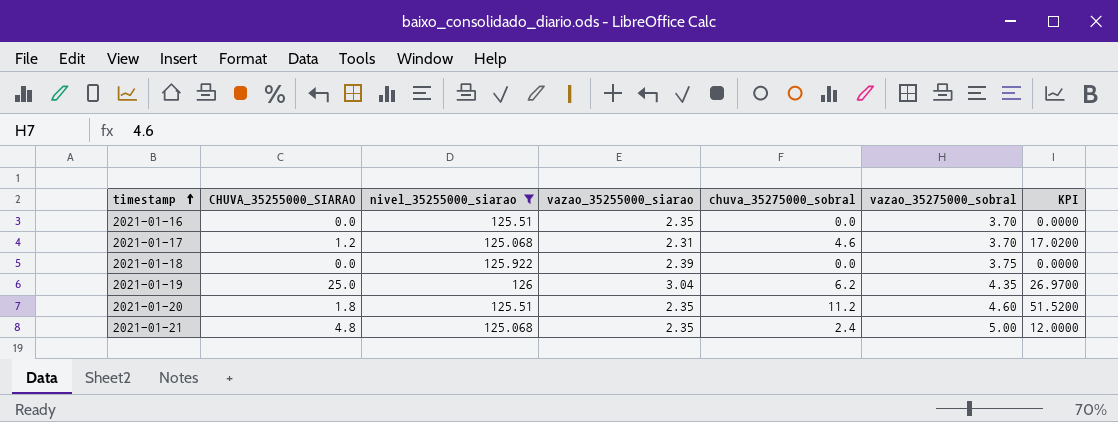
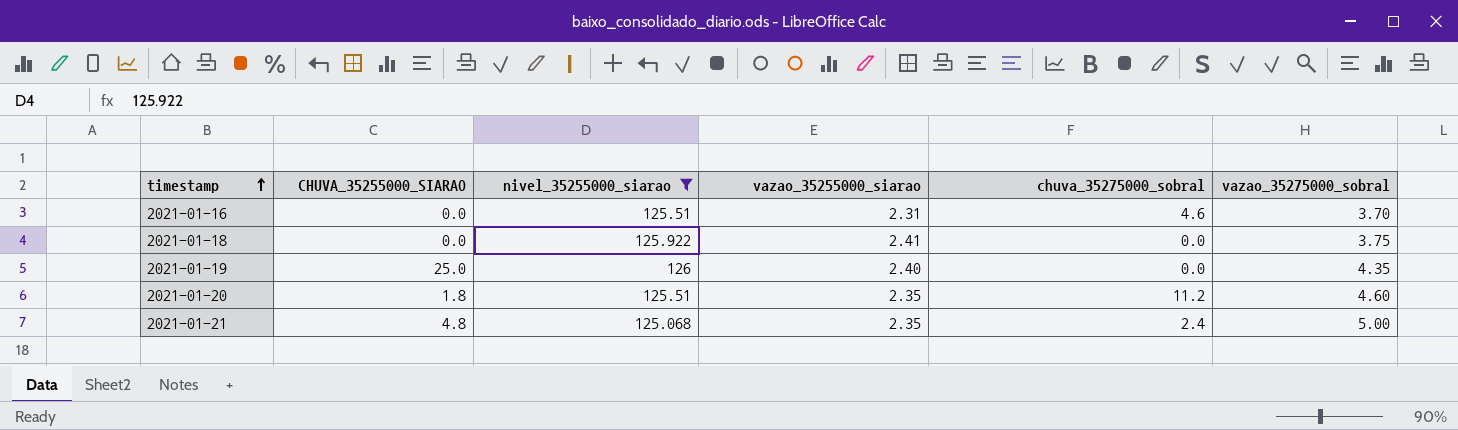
column KPI | formula: [chuva_35275000_sobral] * [vazao_35275000_sobral] -> none
row 2021-01-17: 1.2 | 125.068 | 2.31 | 4.6 | 3.70 | 17.0200 -> none
2021-01-16 | vazao_35255000_siarao: 2.35 -> 2.31
2021-01-16 | chuva_35275000_sobral: 0.0 -> 4.6
2021-01-18 | vazao_35255000_siarao: 2.39 -> 2.41
2021-01-19 | vazao_35255000_siarao: 3.04 -> 2.40
2021-01-19 | chuva_35275000_sobral: 6.2 -> 0.0

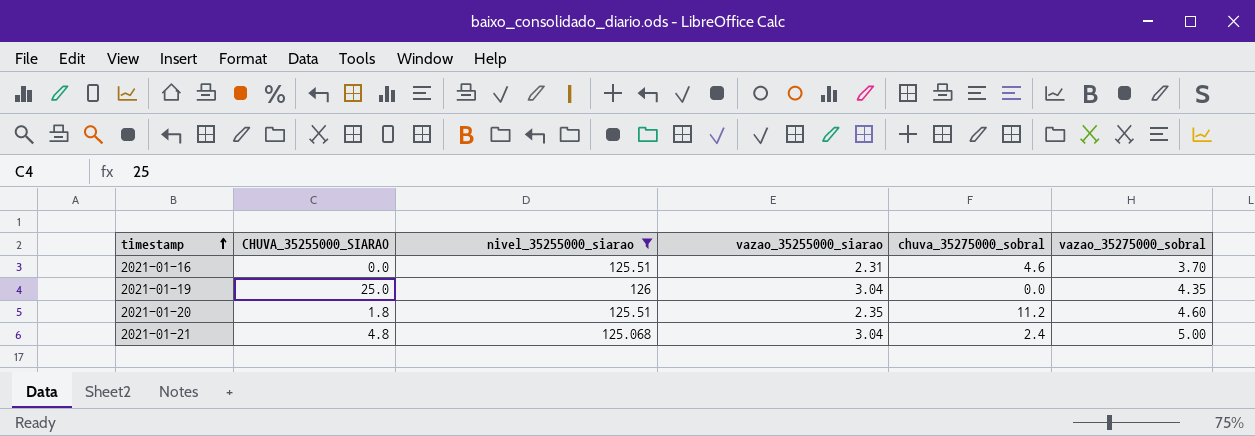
row 2021-01-18: 0.0 | 125.922 | 2.41 | 0.0 | 3.75 -> none
2021-01-19 | vazao_35255000_siarao: 2.40 -> 3.04
2021-01-21 | vazao_35255000_siarao: 2.35 -> 3.04

